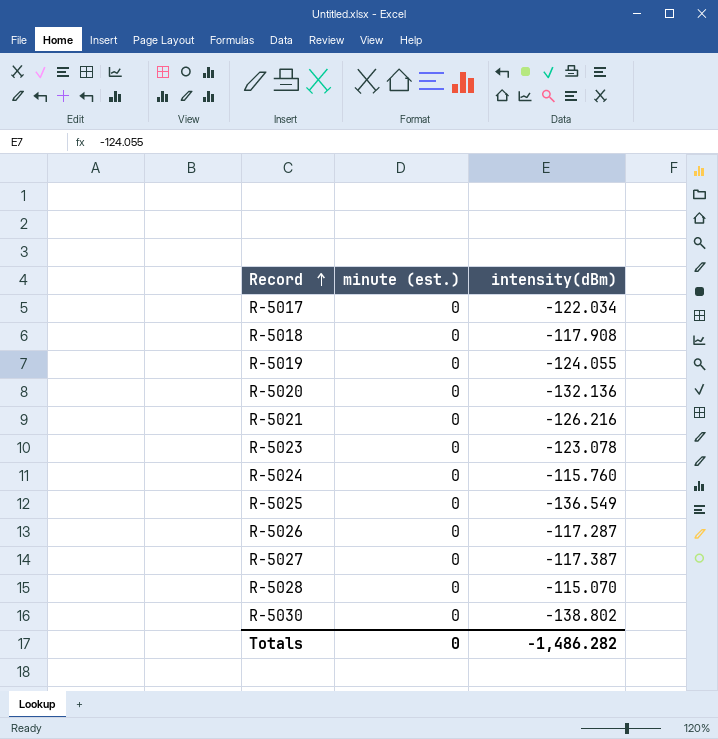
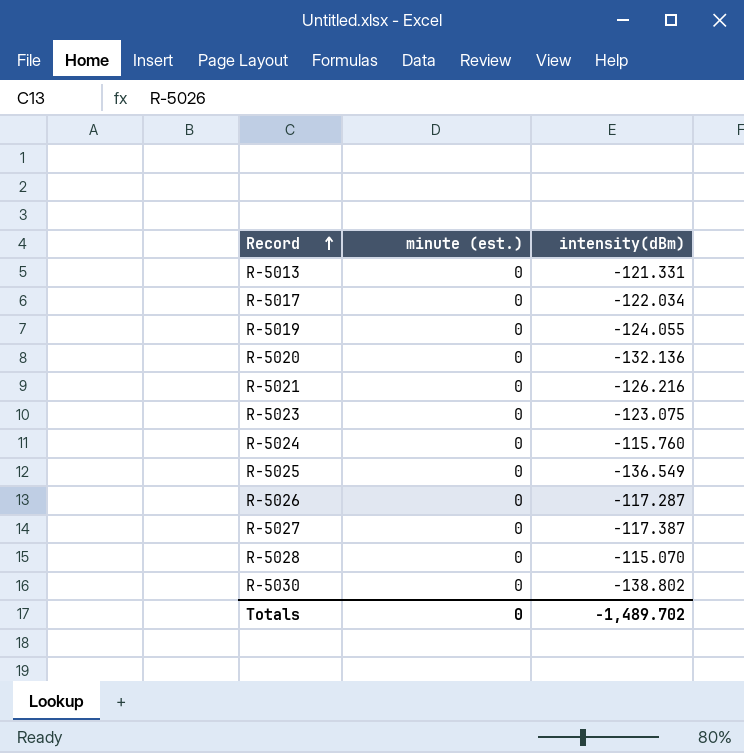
row R-5018: 0 | -117.908 -> none
row R-5013: none -> 0 | -121.331
R-5023 | intensity(dBm): -123.078 -> -123.075
Totals | intensity(dBm): -1,486.282 -> -1,489.702

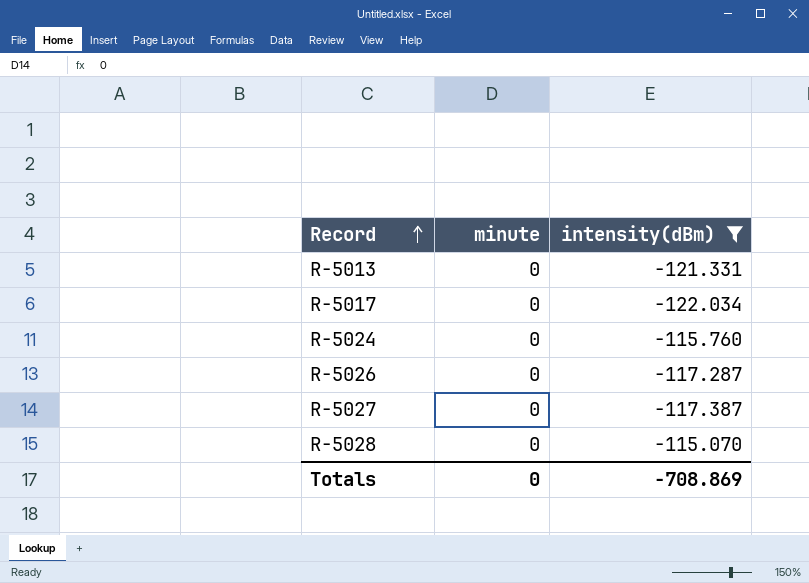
filter: none -> intensity(dBm) >= -122.034
column name: minute (est.) -> minute
Totals | intensity(dBm): -1,489.702 -> -708.869

